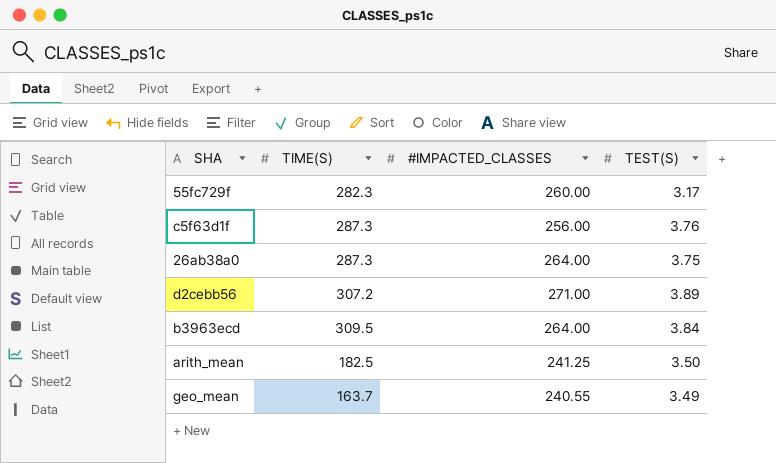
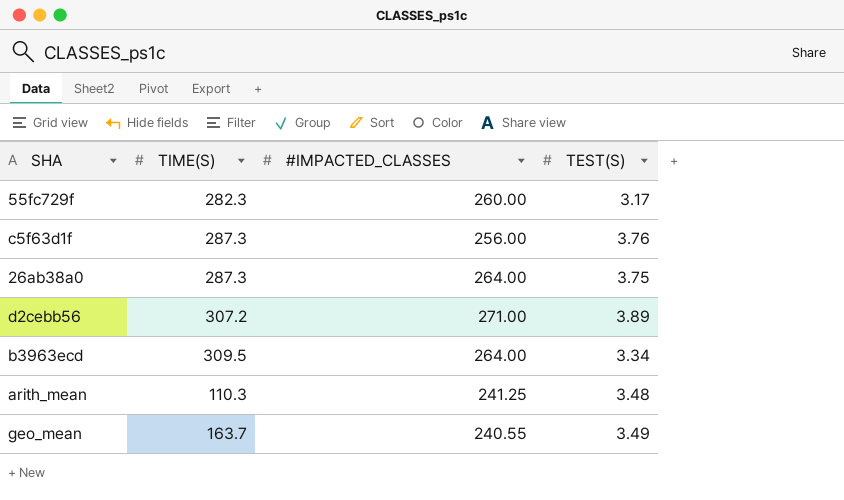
b3963ecd | TEST(S): 3.84 -> 3.34
arith_mean | TIME(S): 182.5 -> 110.3
arith_mean | TEST(S): 3.50 -> 3.48

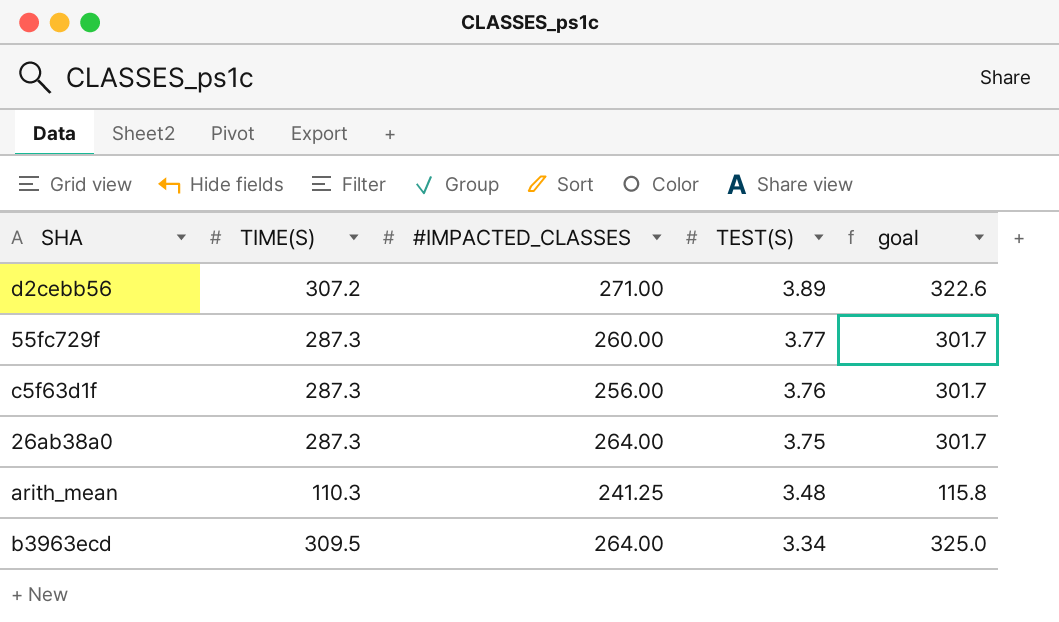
row order: none -> TEST(S) descending
column goal | formula: none -> [TIME(S)] * 1.05
row geo_mean: 163.7 | 240.55 | 3.49 -> none
55fc729f | TIME(S): 282.3 -> 287.3
55fc729f | TEST(S): 3.17 -> 3.77

